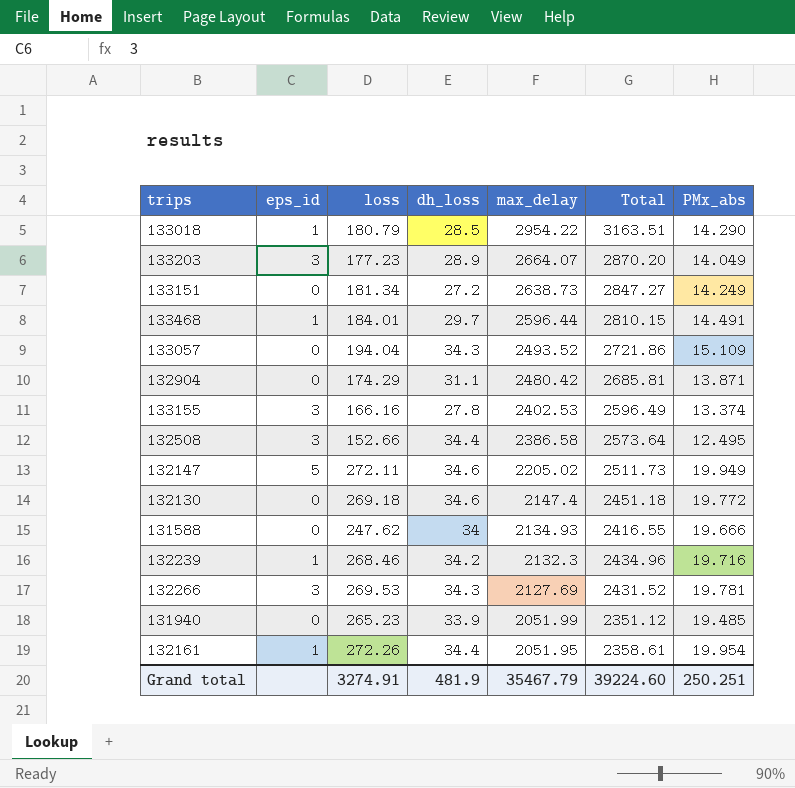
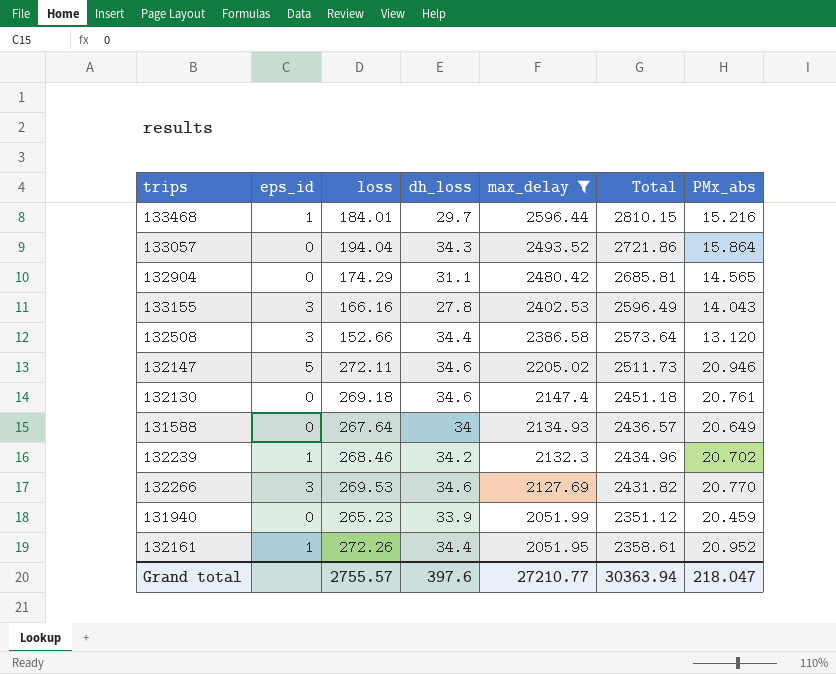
filter: none -> max_delay <= 2596.44
133468 | PMx_abs: 14.491 -> 15.216
133057 | PMx_abs: 15.109 -> 15.864
132904 | PMx_abs: 13.871 -> 14.565
133155 | PMx_abs: 13.374 -> 14.043
132508 | PMx_abs: 12.495 -> 13.120
132147 | PMx_abs: 19.949 -> 20.946
132130 | PMx_abs: 19.772 -> 20.761
131588 | loss: 247.62 -> 267.64
131588 | Total: 2416.55 -> 2436.57
131588 | PMx_abs: 19.666 -> 20.649
132239 | PMx_abs: 19.716 -> 20.702
132266 | dh_loss: 34.3 -> 34.6
132266 | Total: 2431.52 -> 2431.82
132266 | PMx_abs: 19.781 -> 20.770
131940 | PMx_abs: 19.485 -> 20.459
132161 | PMx_abs: 19.954 -> 20.952
Grand total | loss: 3274.91 -> 2755.57
Grand total | dh_loss: 481.9 -> 397.6
Grand total | max_delay: 35467.79 -> 27210.77
Grand total | Total: 39224.60 -> 30363.94
Grand total | PMx_abs: 250.251 -> 218.047

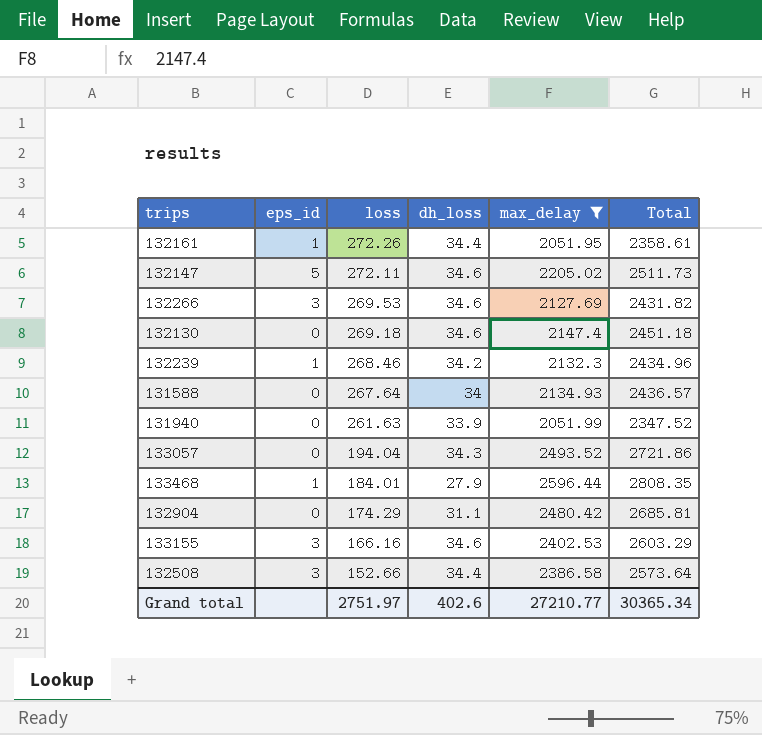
row order: max_delay descending -> loss descending
column PMx_abs | position: 7 -> none
131940 | loss: 265.23 -> 261.63
131940 | Total: 2351.12 -> 2347.52
133468 | dh_loss: 29.7 -> 27.9
133468 | Total: 2810.15 -> 2808.35
133155 | dh_loss: 27.8 -> 34.6
133155 | Total: 2596.49 -> 2603.29
Grand total | loss: 2755.57 -> 2751.97
Grand total | dh_loss: 397.6 -> 402.6
Grand total | Total: 30363.94 -> 30365.34

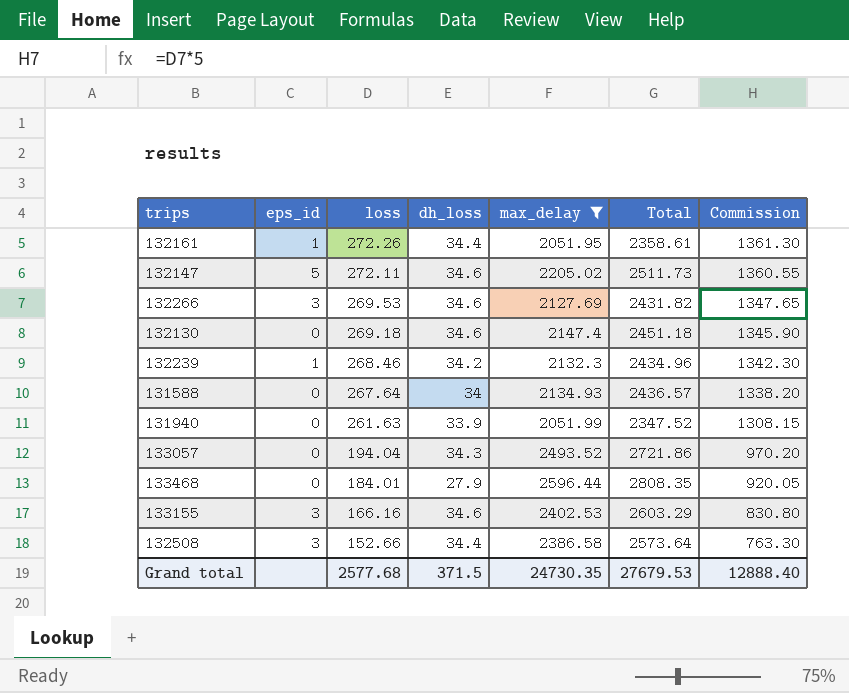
column Commission | formula: none -> [loss] * 5
row 132904: 0 | 174.29 | 31.1 | 2480.42 | 2685.81 -> none
133468 | eps_id: 1 -> 0
Grand total | loss: 2751.97 -> 2577.68
Grand total | dh_loss: 402.6 -> 371.5
Grand total | max_delay: 27210.77 -> 24730.35
Grand total | Total: 30365.34 -> 27679.53

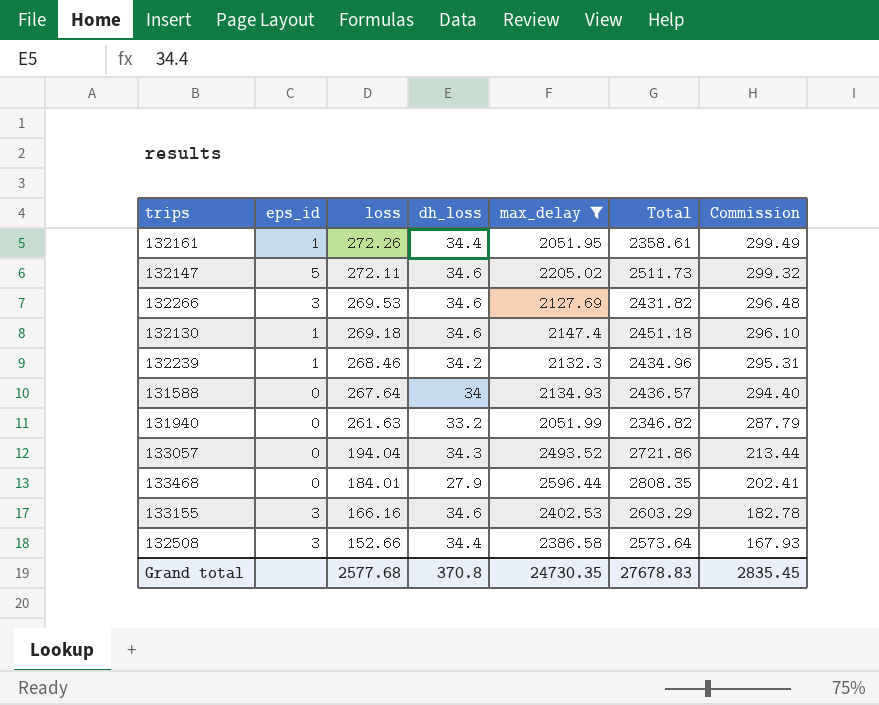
column Commission | formula: [loss] * 5 -> [loss] * 1.1
132130 | eps_id: 0 -> 1
131940 | dh_loss: 33.9 -> 33.2
131940 | Total: 2347.52 -> 2346.82
Grand total | dh_loss: 371.5 -> 370.8
Grand total | Total: 27679.53 -> 27678.83
Grand total | Commission: 12888.40 -> 2835.45

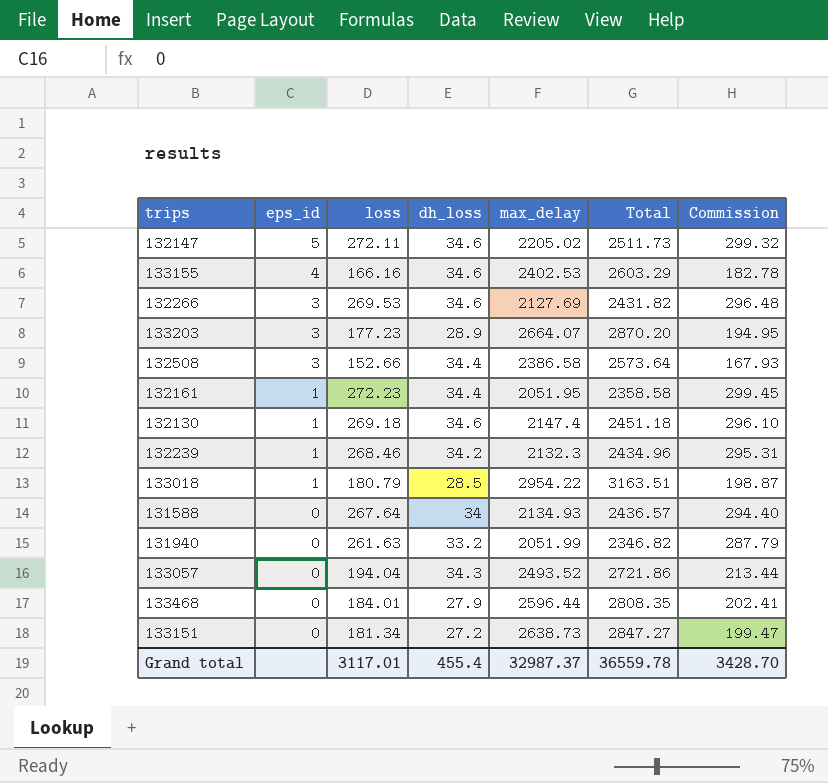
filter: max_delay <= 2596.44 -> none
row order: loss descending -> eps_id descending
133155 | eps_id: 3 -> 4
132161 | loss: 272.26 -> 272.23
132161 | Total: 2358.61 -> 2358.58
132161 | Commission: 299.49 -> 299.45
Grand total | loss: 2577.68 -> 3117.01
Grand total | dh_loss: 370.8 -> 455.4
Grand total | max_delay: 24730.35 -> 32987.37
Grand total | Total: 27678.83 -> 36559.78
Grand total | Commission: 2835.45 -> 3428.70

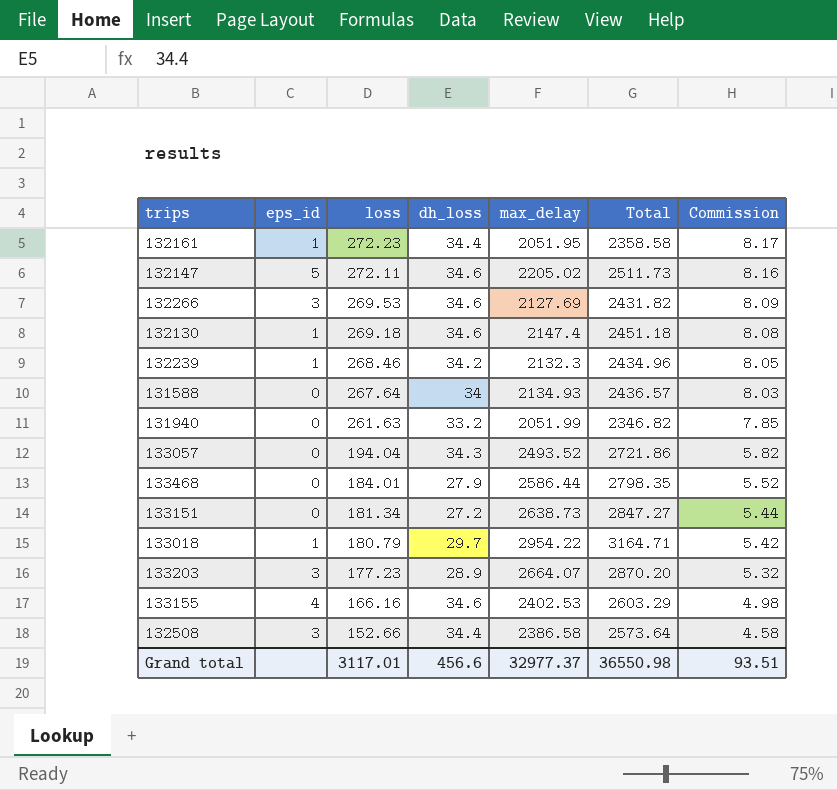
row order: eps_id descending -> loss descending
column Commission | formula: [loss] * 1.1 -> [loss] * 0.03
133468 | max_delay: 2596.44 -> 2586.44
133468 | Total: 2808.35 -> 2798.35
133018 | dh_loss: 28.5 -> 29.7
133018 | Total: 3163.51 -> 3164.71
Grand total | dh_loss: 455.4 -> 456.6
Grand total | max_delay: 32987.37 -> 32977.37
Grand total | Total: 36559.78 -> 36550.98
Grand total | Commission: 3428.70 -> 93.51

